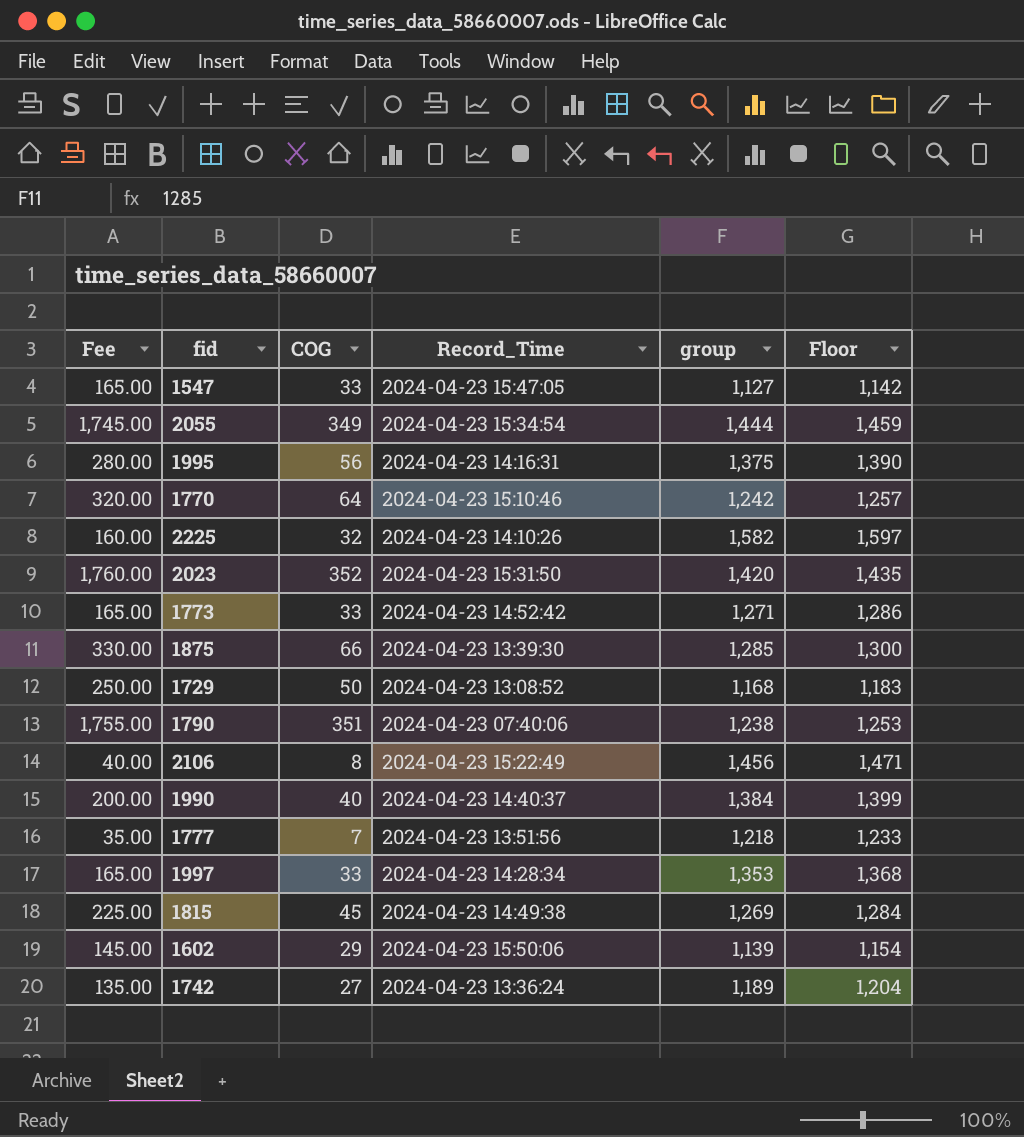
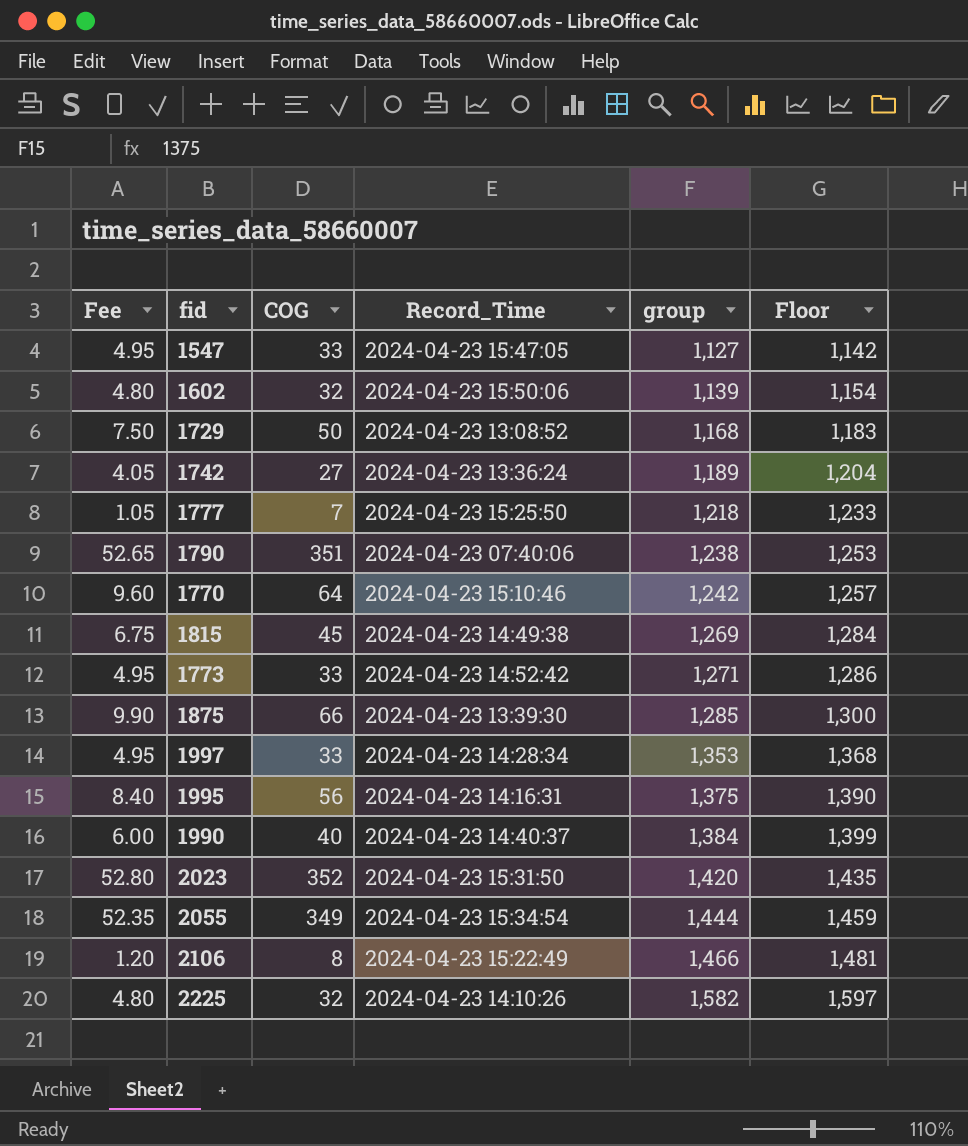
row order: none -> group ascending
column Fee | formula: [COG] * 5 -> [COG] * 0.15
1602 | COG: 29 -> 32
1777 | Record_Time: 2024-04-23 13:51:56 -> 2024-04-23 15:25:50
2106 | group: 1,456 -> 1,466
2106 | Floor: 1,471 -> 1,481

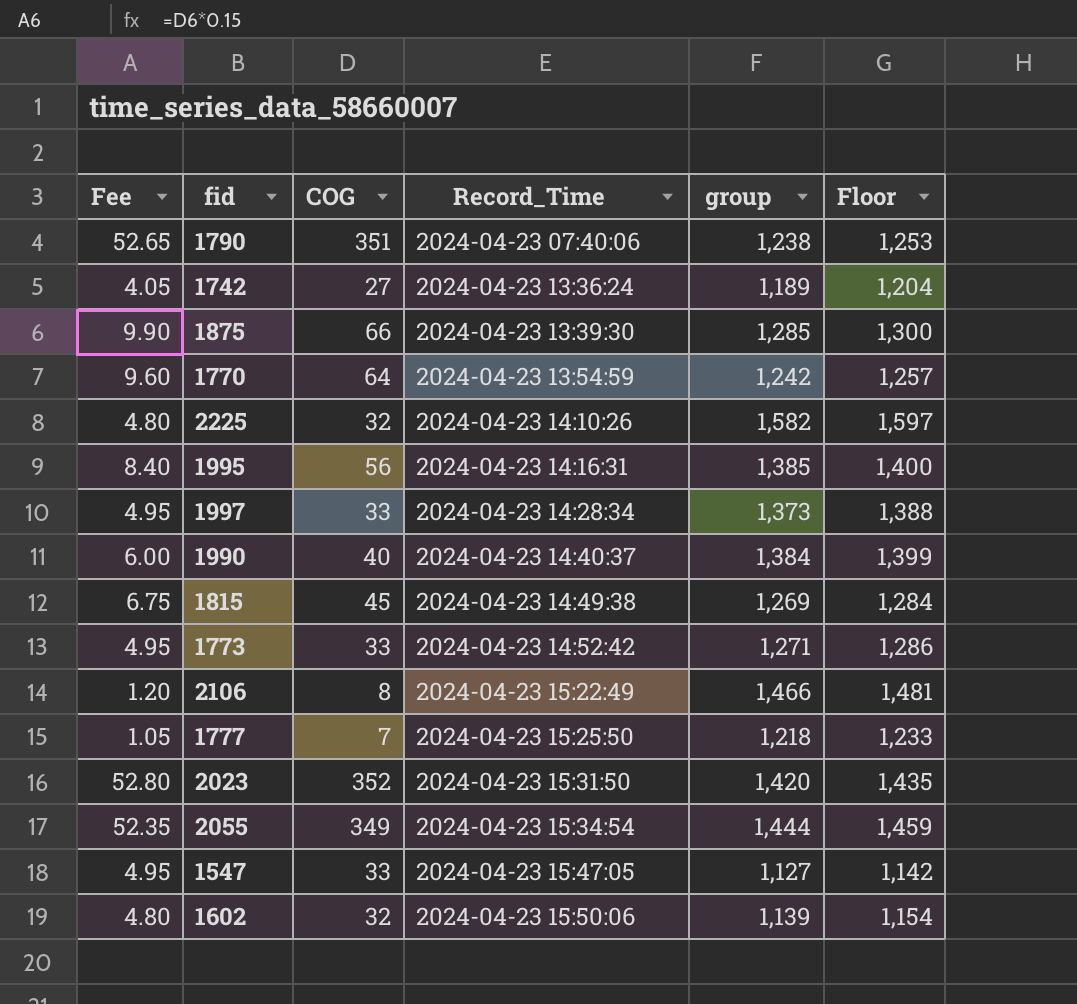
row order: group ascending -> Record_Time ascending
row 1729: 7.50 | 50 | 2024-04-23 13:08:52 | 1,168 | 1,183 -> none
1770 | Record_Time: 2024-04-23 15:10:46 -> 2024-04-23 13:54:59
1995 | group: 1,375 -> 1,385
1995 | Floor: 1,390 -> 1,400
1997 | group: 1,353 -> 1,373
1997 | Floor: 1,368 -> 1,388

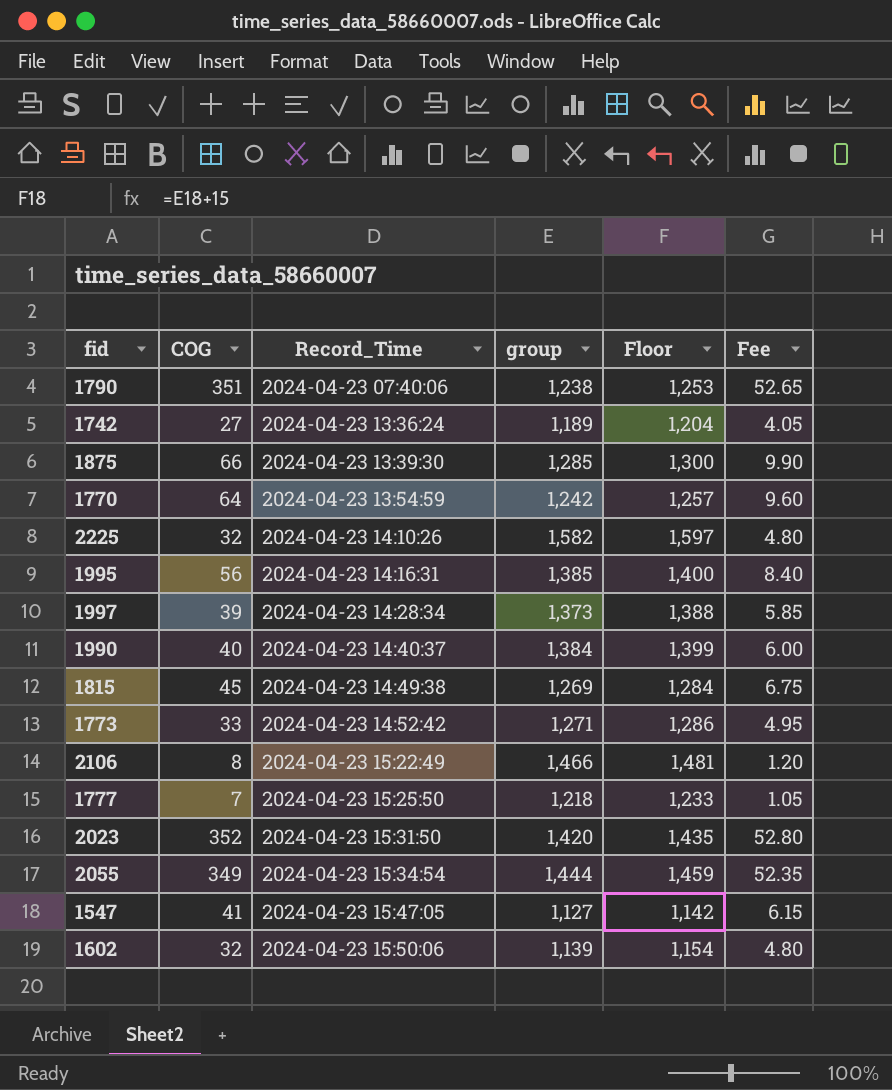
column Fee | position: 1 -> 6
1997 | COG: 33 -> 39
1997 | Fee: 4.95 -> 5.85
1547 | COG: 33 -> 41
1547 | Fee: 4.95 -> 6.15

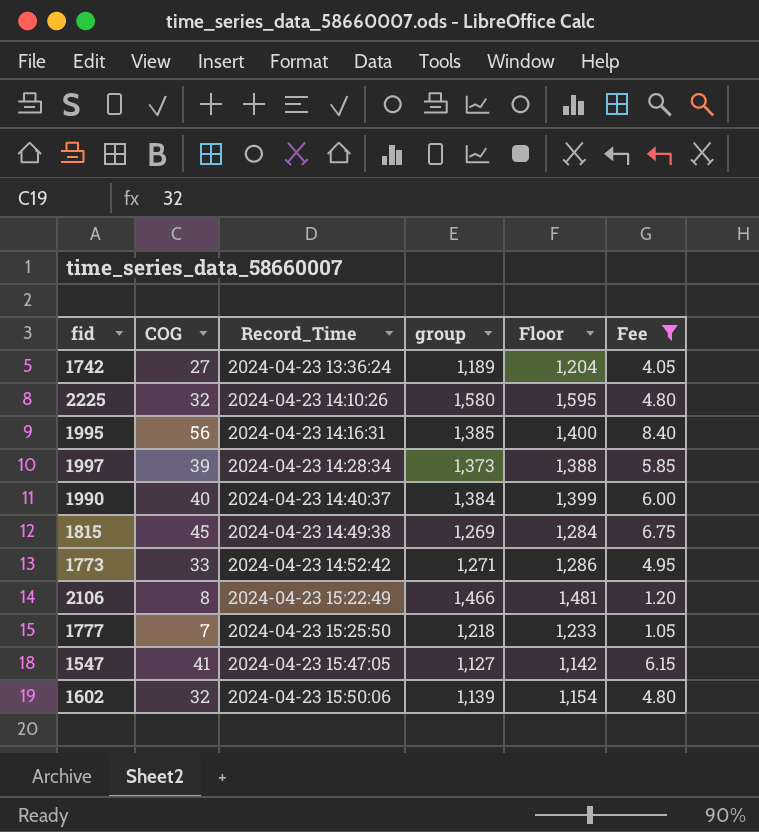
filter: none -> Fee <= 8.40
2225 | group: 1,582 -> 1,580
2225 | Floor: 1,597 -> 1,595

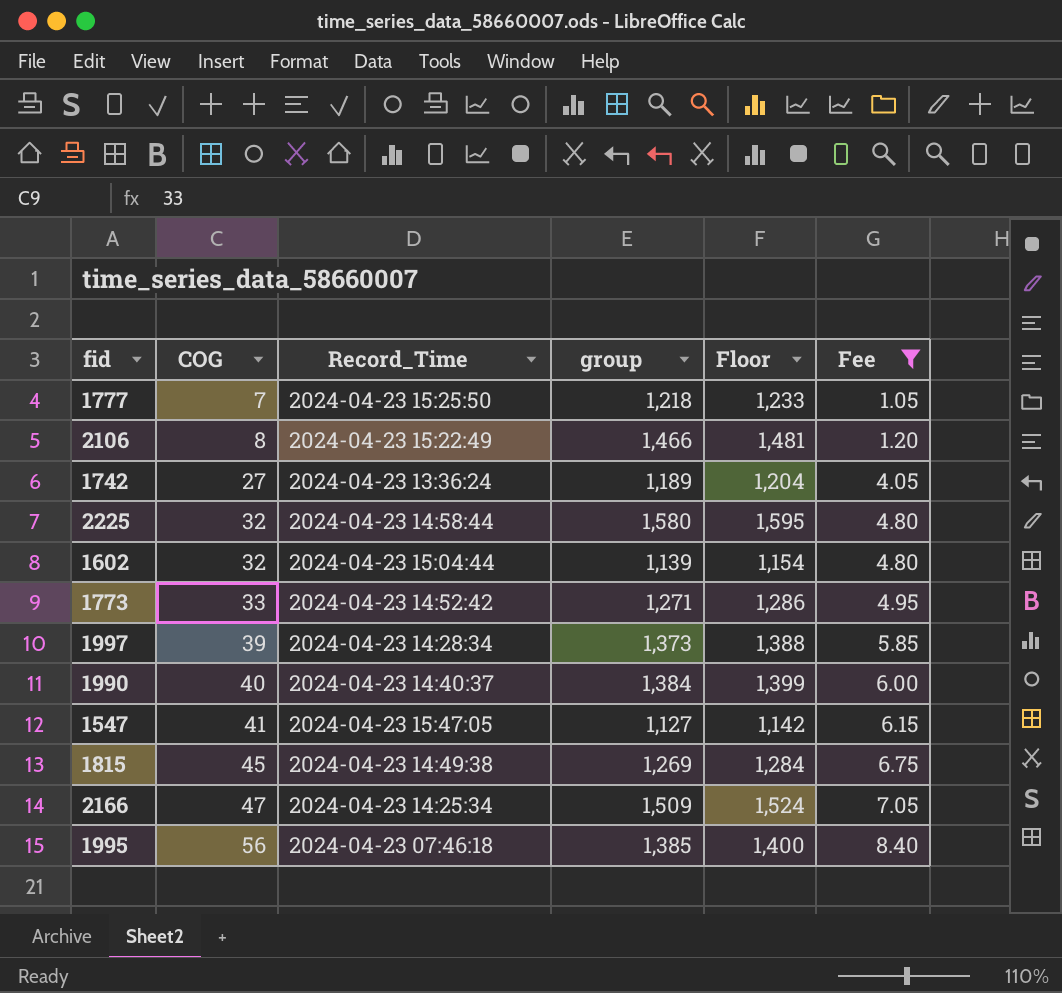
row order: Record_Time ascending -> COG ascending
2225 | Record_Time: 2024-04-23 14:10:26 -> 2024-04-23 14:58:44
1602 | Record_Time: 2024-04-23 15:50:06 -> 2024-04-23 15:04:44
row 2166: none -> 47 | 2024-04-23 14:25:34 | 1,509 | 1,524 | 7.05
1995 | Record_Time: 2024-04-23 14:16:31 -> 2024-04-23 07:46:18

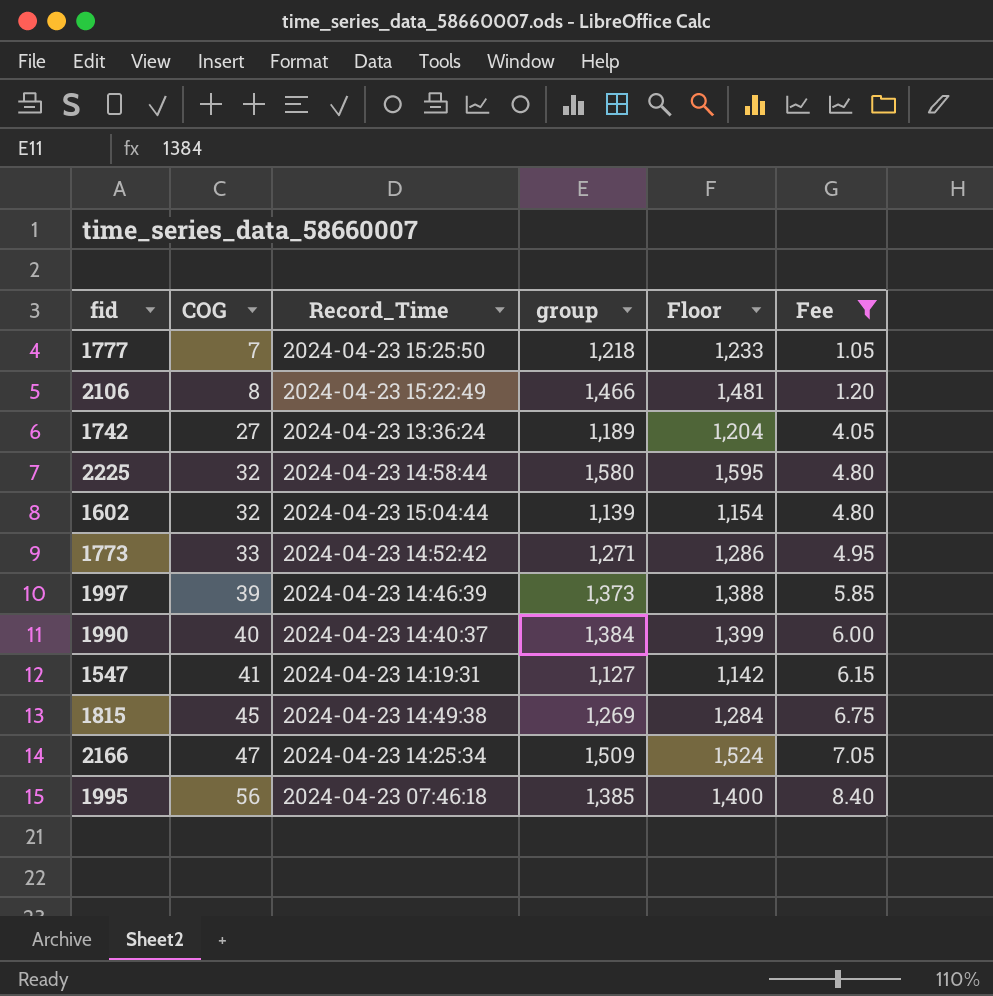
1997 | Record_Time: 2024-04-23 14:28:34 -> 2024-04-23 14:46:39
1547 | Record_Time: 2024-04-23 15:47:05 -> 2024-04-23 14:19:31

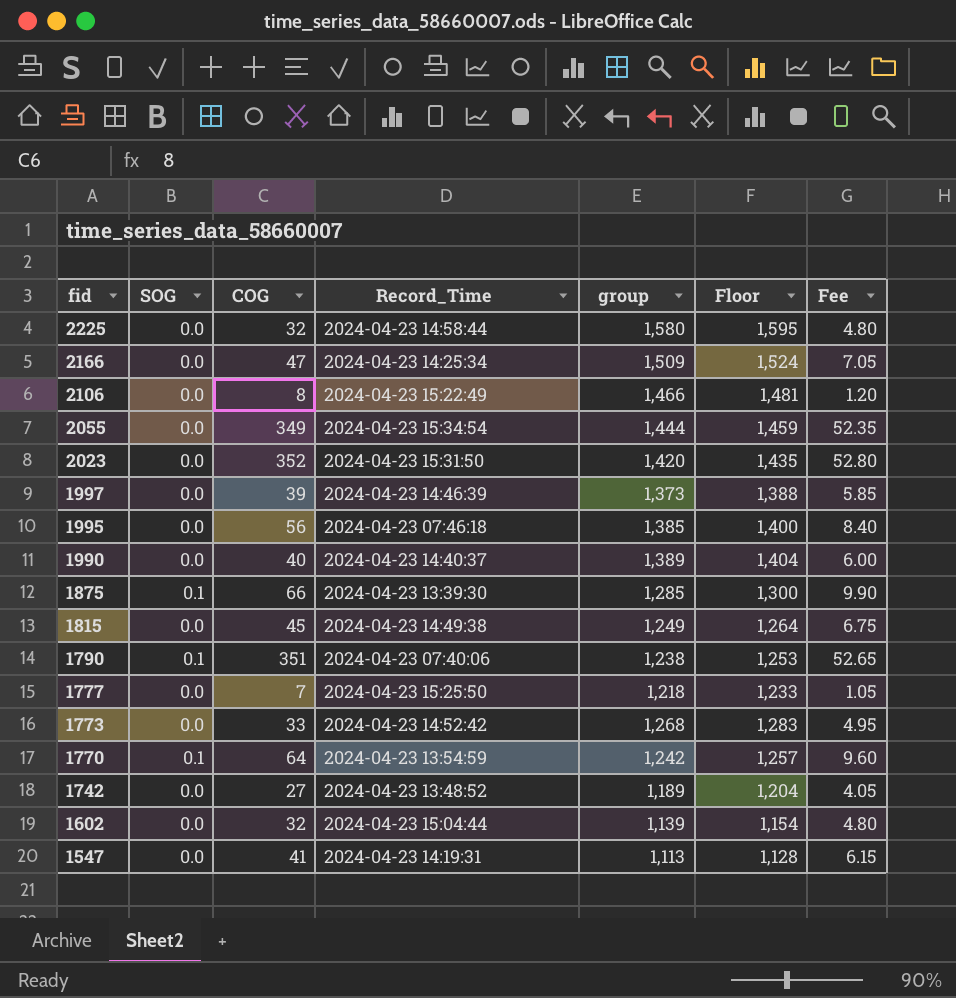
filter: Fee <= 8.40 -> none
row order: COG ascending -> fid descending
column SOG | position: none -> 2
1990 | group: 1,384 -> 1,389
1990 | Floor: 1,399 -> 1,404
1815 | group: 1,269 -> 1,249
1815 | Floor: 1,284 -> 1,264
1773 | group: 1,271 -> 1,268
1773 | Floor: 1,286 -> 1,283
1742 | Record_Time: 2024-04-23 13:36:24 -> 2024-04-23 13:48:52
1547 | group: 1,127 -> 1,113
1547 | Floor: 1,142 -> 1,128

